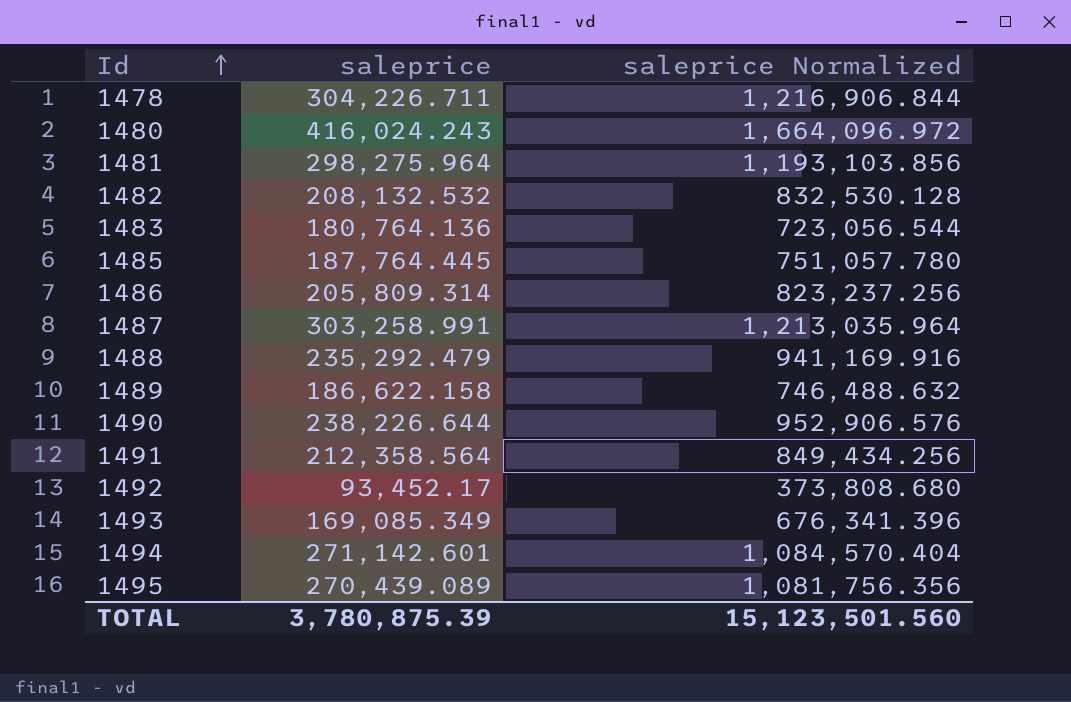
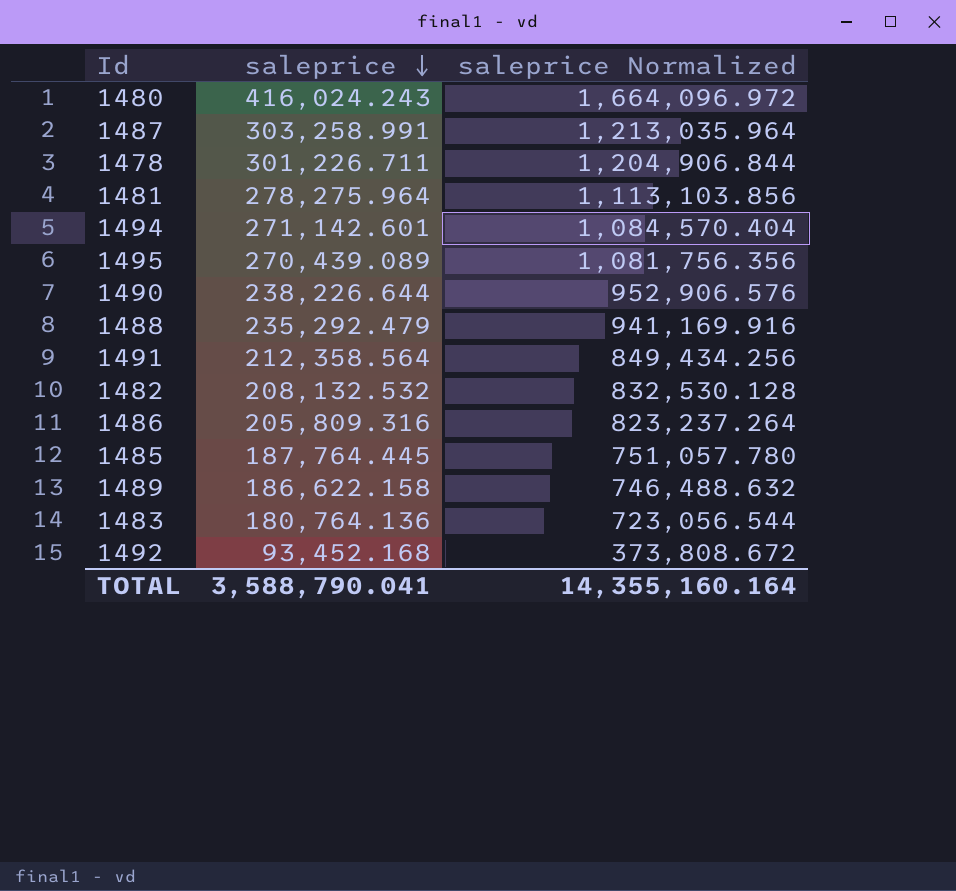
row order: Id ascending -> saleprice descending
row 1493: 169,085.349 | 676,341.396 -> none
1478 | saleprice: 304,226.711 -> 301,226.711
1478 | saleprice Normalized: 1,216,906.844 -> 1,204,906.844
1481 | saleprice: 298,275.964 -> 278,275.964
1481 | saleprice Normalized: 1,193,103.856 -> 1,113,103.856
1486 | saleprice: 205,809.314 -> 205,809.316
1486 | saleprice Normalized: 823,237.256 -> 823,237.264
1492 | saleprice: 93,452.17 -> 93,452.168
1492 | saleprice Normalized: 373,808.680 -> 373,808.672
TOTAL | saleprice: 3,780,875.39 -> 3,588,790.041
TOTAL | saleprice Normalized: 15,123,501.560 -> 14,355,160.164

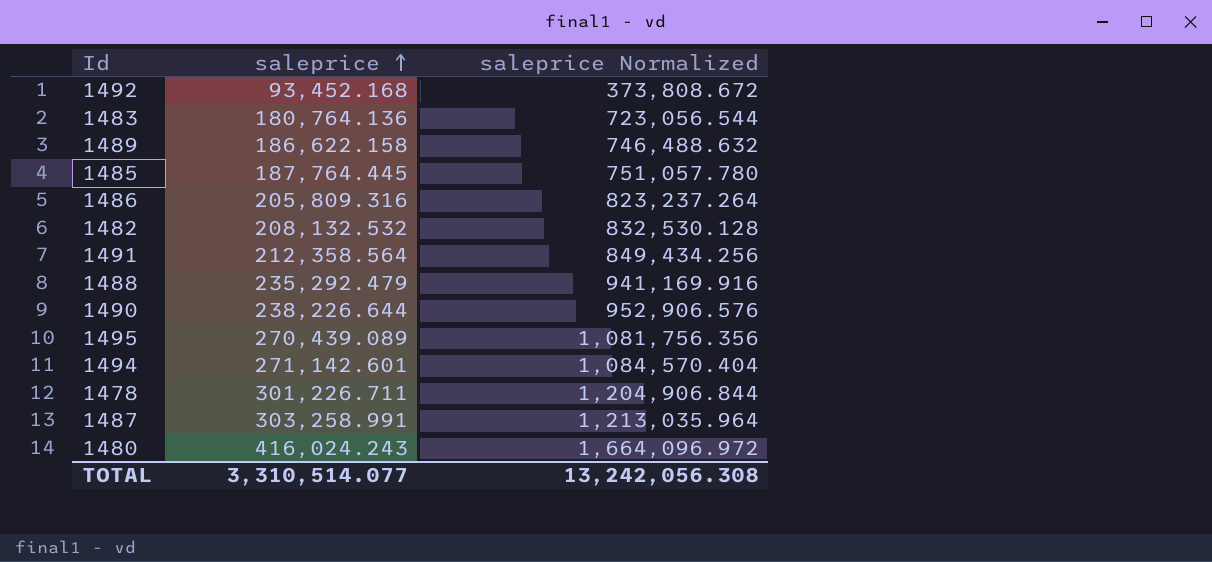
row order: saleprice descending -> saleprice ascending
row 1481: 278,275.964 | 1,113,103.856 -> none
TOTAL | saleprice: 3,588,790.041 -> 3,310,514.077
TOTAL | saleprice Normalized: 14,355,160.164 -> 13,242,056.308

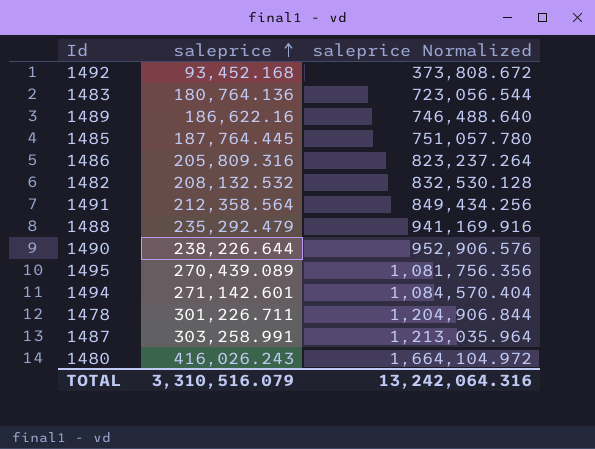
1489 | saleprice: 186,622.158 -> 186,622.16
1489 | saleprice Normalized: 746,488.632 -> 746,488.640
1480 | saleprice: 416,024.243 -> 416,026.243
1480 | saleprice Normalized: 1,664,096.972 -> 1,664,104.972
TOTAL | saleprice: 3,310,514.077 -> 3,310,516.079
TOTAL | saleprice Normalized: 13,242,056.308 -> 13,242,064.316

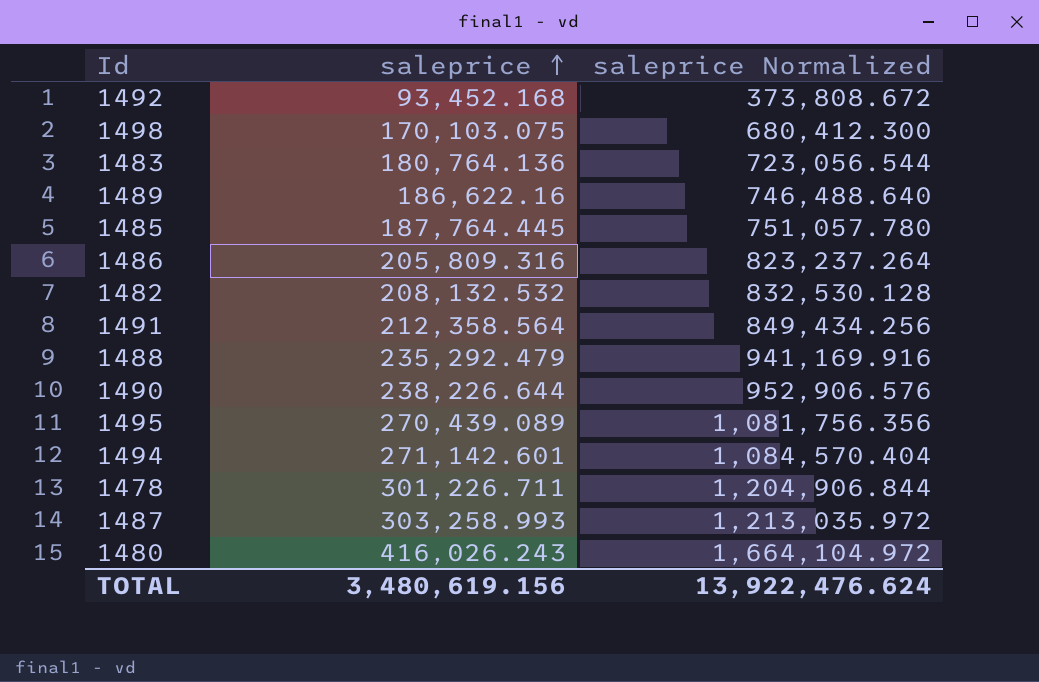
row 1498: none -> 170,103.075 | 680,412.300
1487 | saleprice: 303,258.991 -> 303,258.993
1487 | saleprice Normalized: 1,213,035.964 -> 1,213,035.972
TOTAL | saleprice: 3,310,516.079 -> 3,480,619.156
TOTAL | saleprice Normalized: 13,242,064.316 -> 13,922,476.624

